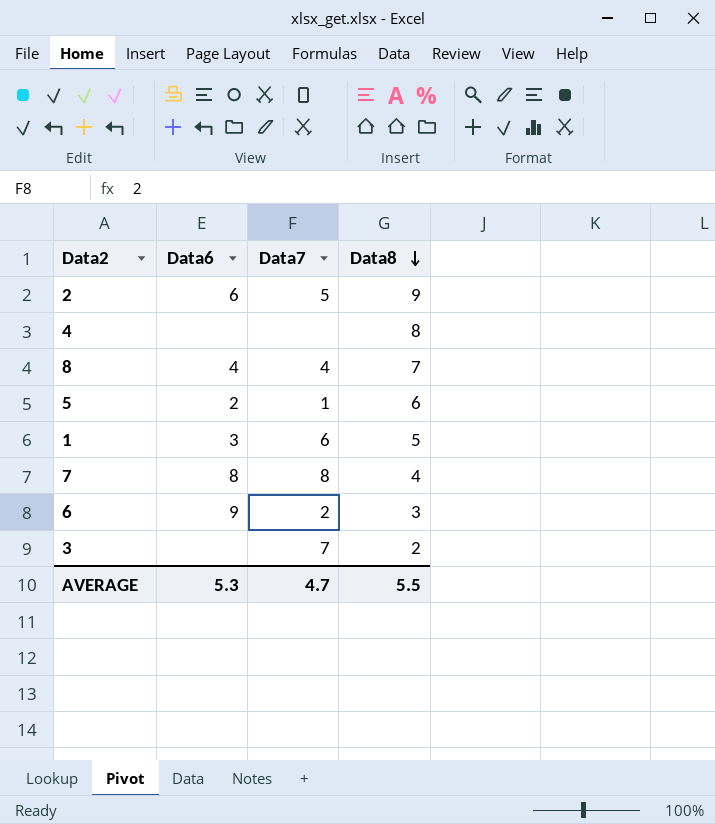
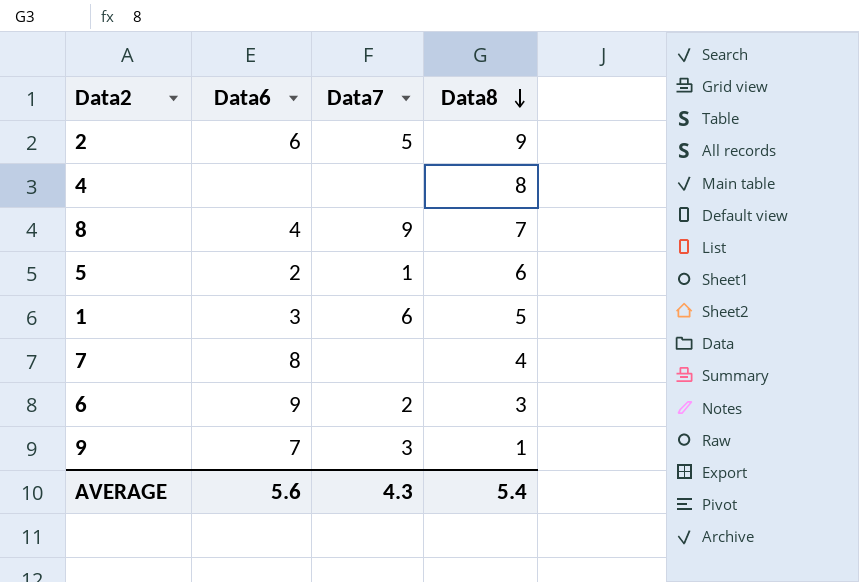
row 3: none | 7 | 2 -> none
8 | Data7: 4 -> 9
7 | Data7: 8 -> none
row 9: none -> 7 | 3 | 1
AVERAGE | Data6: 5.3 -> 5.6
AVERAGE | Data7: 4.7 -> 4.3
AVERAGE | Data8: 5.5 -> 5.4

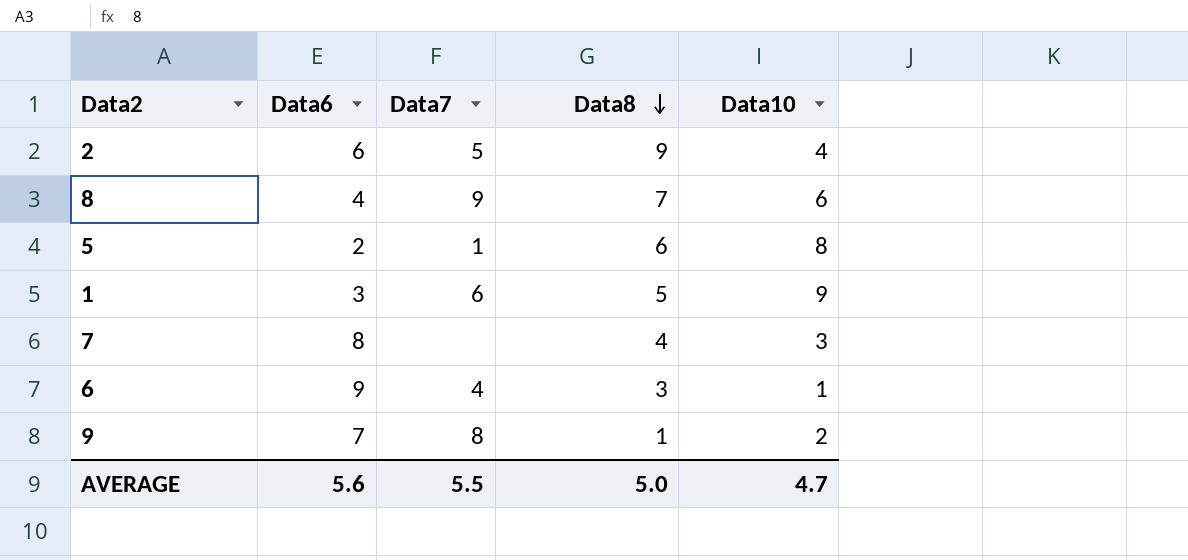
column Data10 | position: none -> 5
row 4: none | none | 8 -> none
6 | Data7: 2 -> 4
9 | Data7: 3 -> 8
AVERAGE | Data7: 4.3 -> 5.5
AVERAGE | Data8: 5.4 -> 5.0

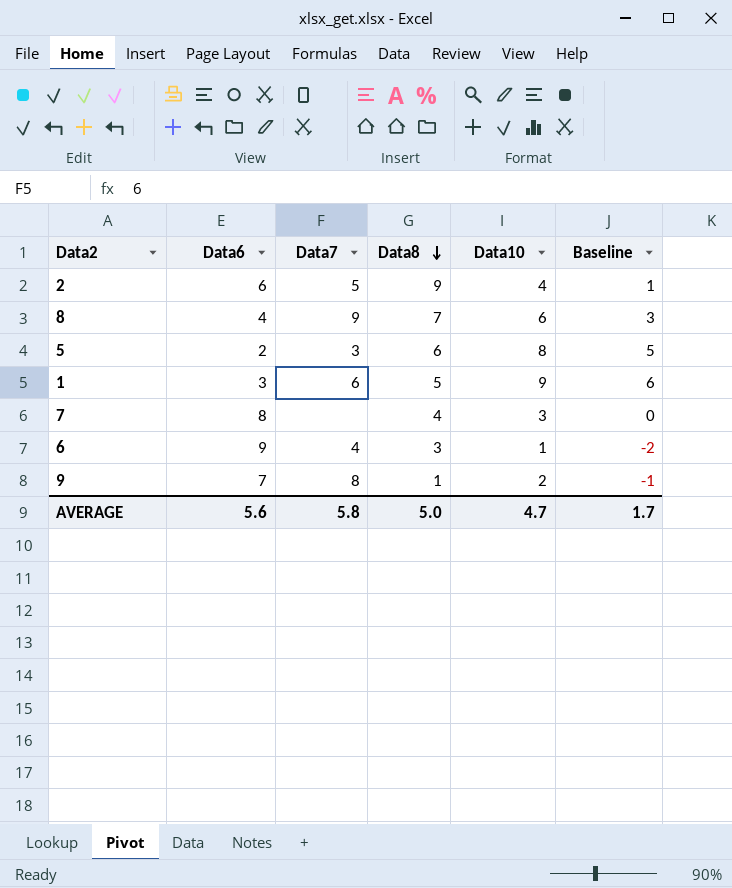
column Baseline | formula: none -> [Data10] - 3
5 | Data7: 1 -> 3
AVERAGE | Data7: 5.5 -> 5.8

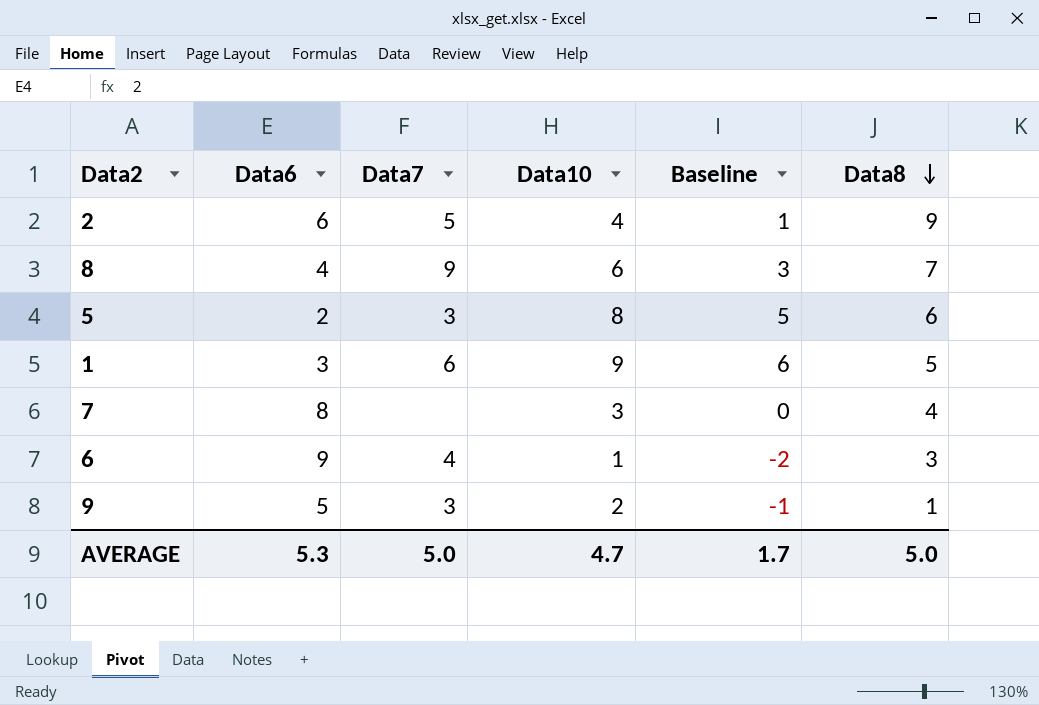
column Data8 | position: 4 -> 6
9 | Data6: 7 -> 5
9 | Data7: 8 -> 3
AVERAGE | Data6: 5.6 -> 5.3
AVERAGE | Data7: 5.8 -> 5.0

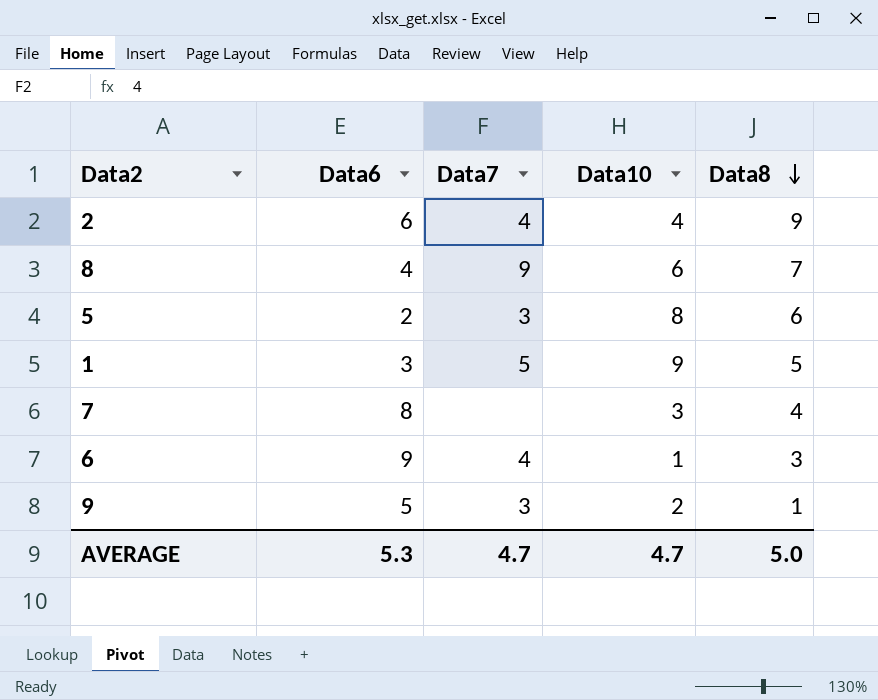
column Baseline | formula: [Data10] - 3 -> none
2 | Data7: 5 -> 4
1 | Data7: 6 -> 5
AVERAGE | Data7: 5.0 -> 4.7

